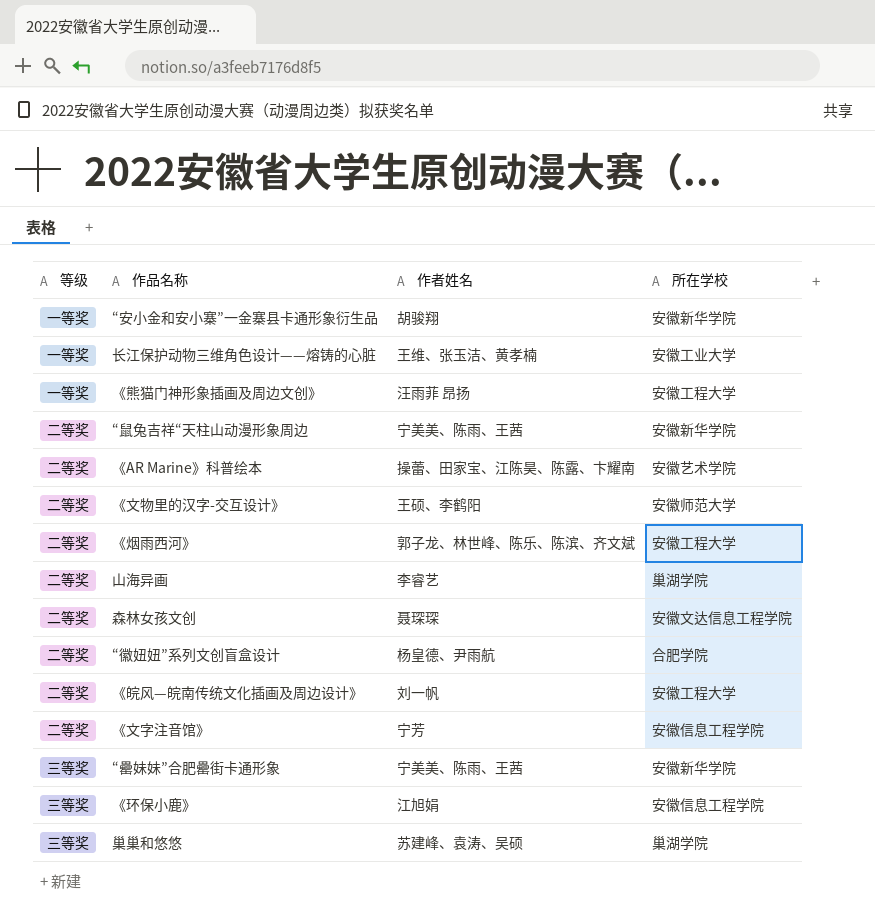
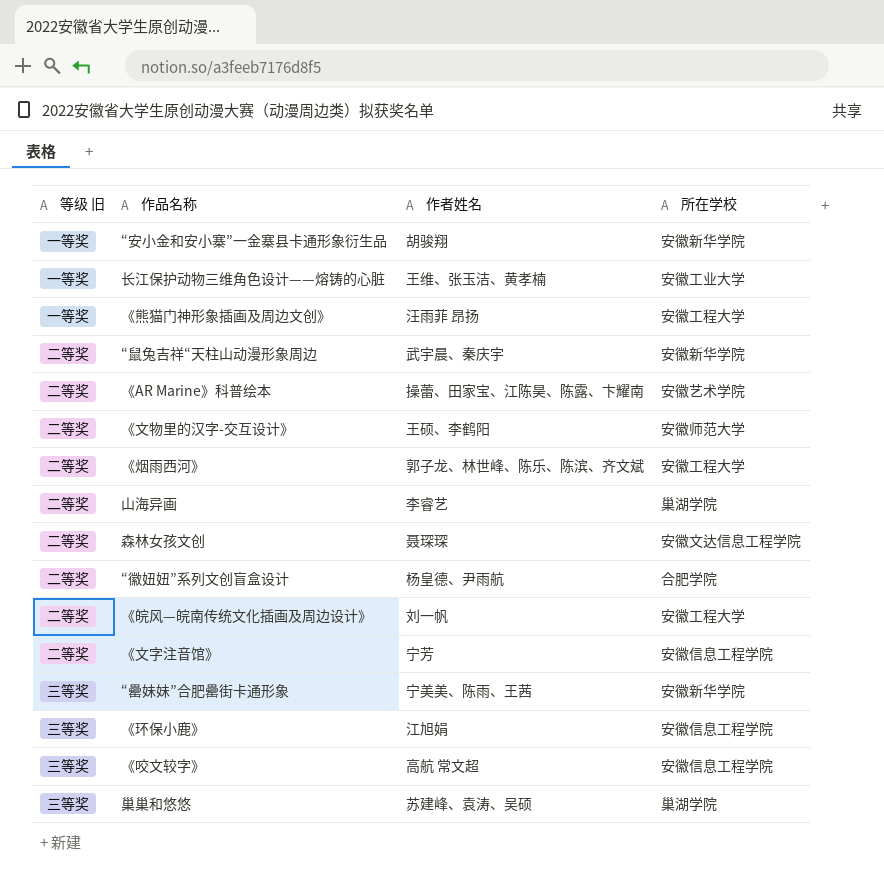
column name: 等级 -> 等级 旧
“鼠兔吉祥“天柱山动漫形象周边 | 作者姓名: 宁美美、陈雨、王茜 -> 武宇晨、秦庆宇
row 《咬文较字》: none -> 三等奖 | 高航 常文超 | 安徽信息工程学院

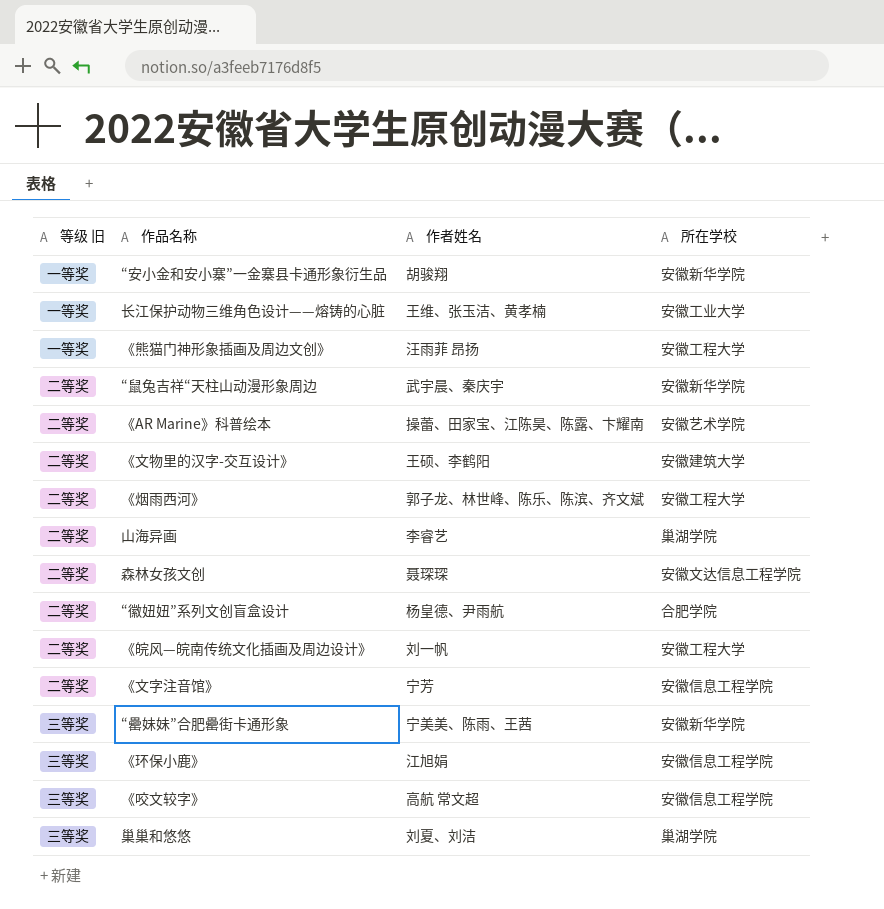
《文物里的汉字-交互设计》 | 所在学校: 安徽师范大学 -> 安徽建筑大学
巢巢和悠悠 | 作者姓名: 苏建峰、袁涛、吴硕 -> 刘夏、刘洁

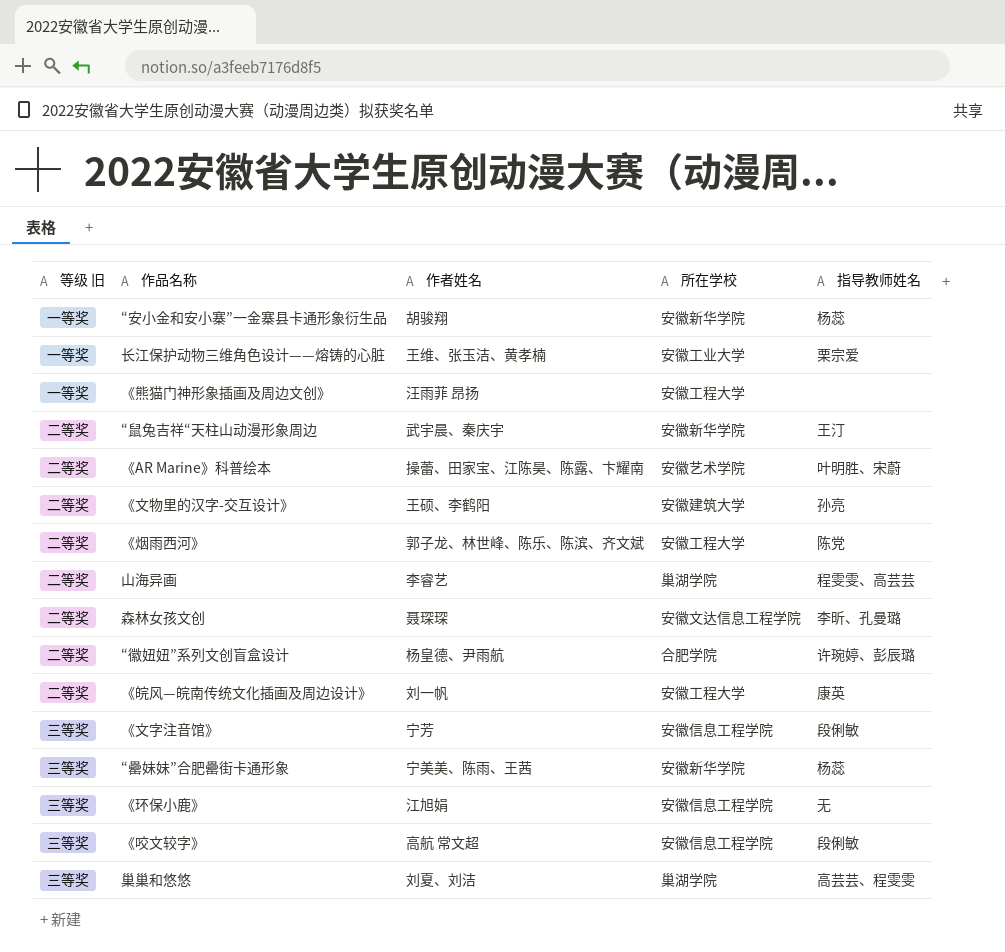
column 指导教师姓名 | position: none -> 5
《文字注音馆》 | 等级 旧: 二等奖 -> 三等奖

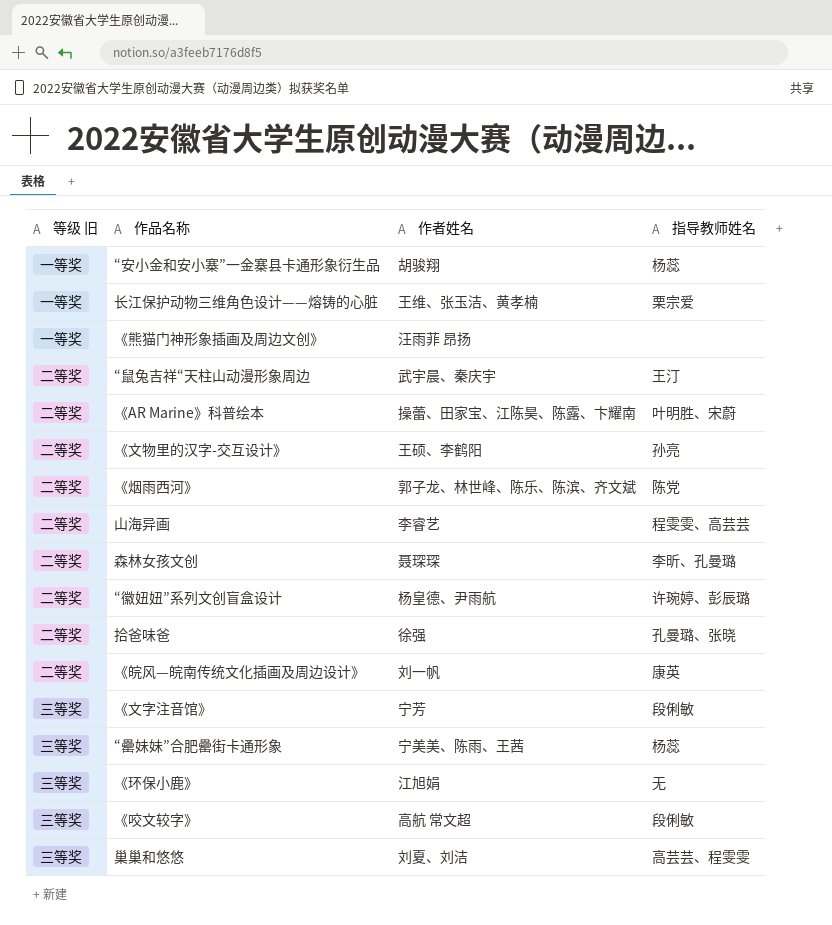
column 所在学校 | position: 4 -> none
row 拾爸味爸: none -> 二等奖 | 徐强 | 孔曼璐、张晓

